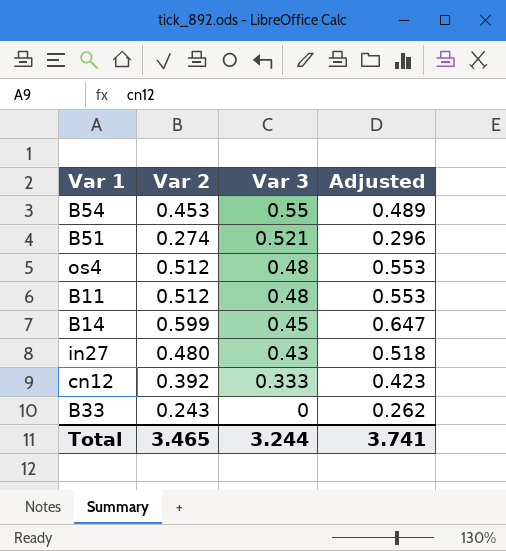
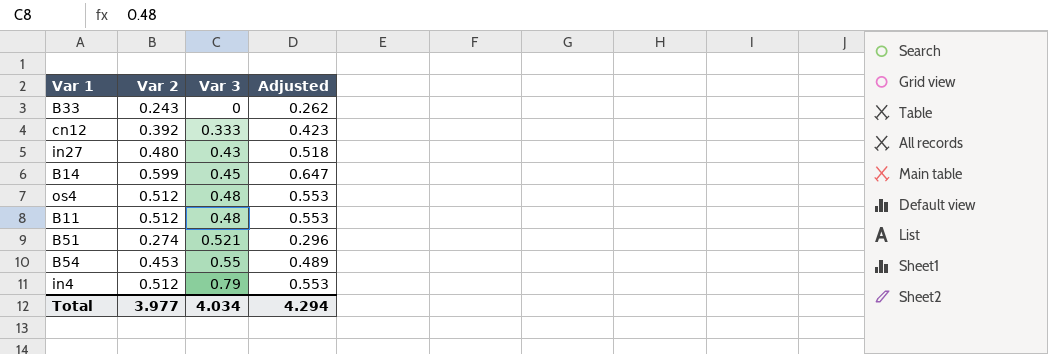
row order: Var 3 descending -> Var 3 ascending
row in4: none -> 0.512 | 0.79 | 0.553
Total | Var 2: 3.465 -> 3.977
Total | Var 3: 3.244 -> 4.034
Total | Adjusted: 3.741 -> 4.294

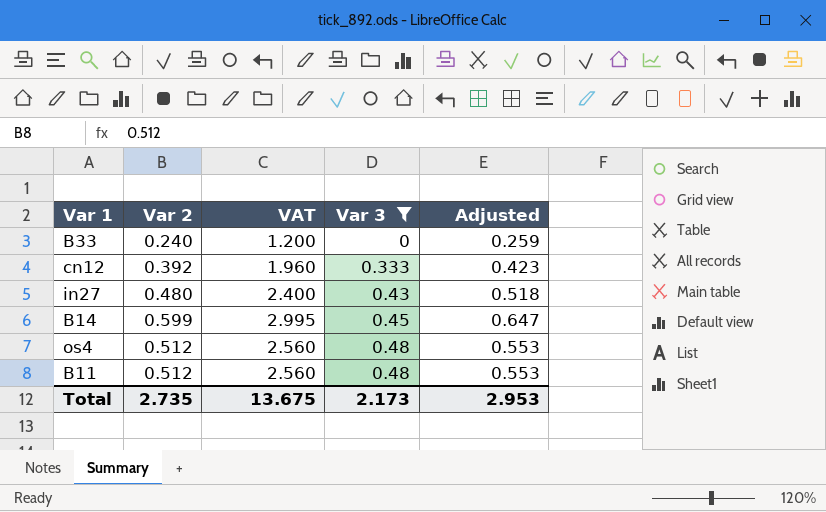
filter: none -> Var 3 <= 0.48
column VAT | formula: none -> [Var 2] * 5
B33 | Var 2: 0.243 -> 0.240
B33 | Adjusted: 0.262 -> 0.259
Total | Var 2: 3.977 -> 2.735
Total | Var 3: 4.034 -> 2.173
Total | Adjusted: 4.294 -> 2.953

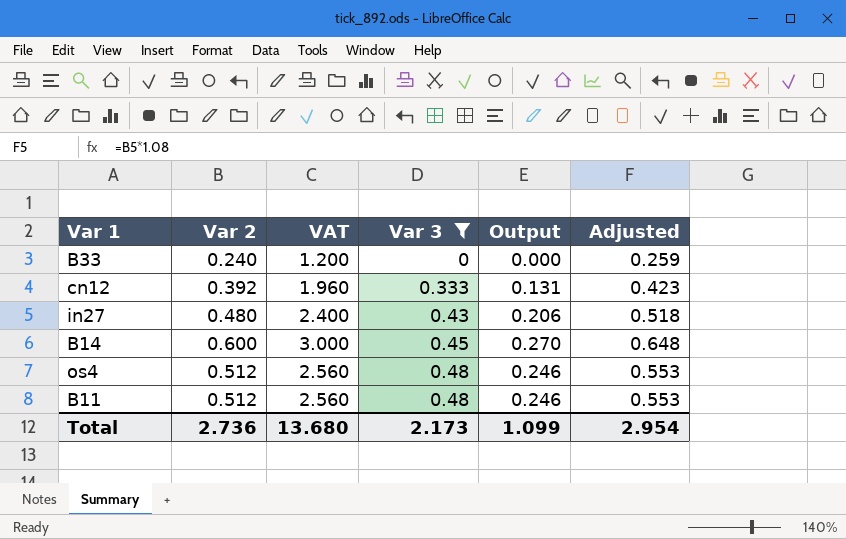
column Output | formula: none -> [Var 2] * [Var 3]
B14 | Var 2: 0.599 -> 0.600
B14 | VAT: 2.995 -> 3.000
B14 | Adjusted: 0.647 -> 0.648
Total | Var 2: 2.735 -> 2.736
Total | VAT: 13.675 -> 13.680
Total | Adjusted: 2.953 -> 2.954

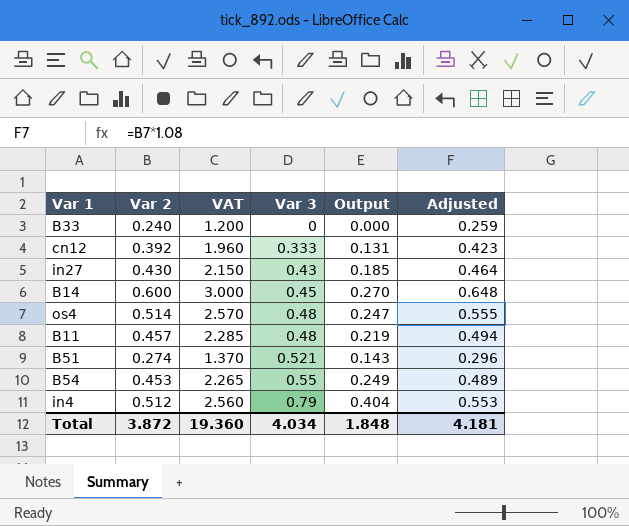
filter: Var 3 <= 0.48 -> none
in27 | Var 2: 0.480 -> 0.430
in27 | VAT: 2.400 -> 2.150
in27 | Output: 0.206 -> 0.185
in27 | Adjusted: 0.518 -> 0.464
os4 | Var 2: 0.512 -> 0.514
os4 | VAT: 2.560 -> 2.570
os4 | Output: 0.246 -> 0.247
os4 | Adjusted: 0.553 -> 0.555
B11 | Var 2: 0.512 -> 0.457
B11 | VAT: 2.560 -> 2.285
B11 | Output: 0.246 -> 0.219
B11 | Adjusted: 0.553 -> 0.494
Total | Var 2: 2.736 -> 3.872
Total | VAT: 13.680 -> 19.360
Total | Var 3: 2.173 -> 4.034
Total | Output: 1.099 -> 1.848
Total | Adjusted: 2.954 -> 4.181

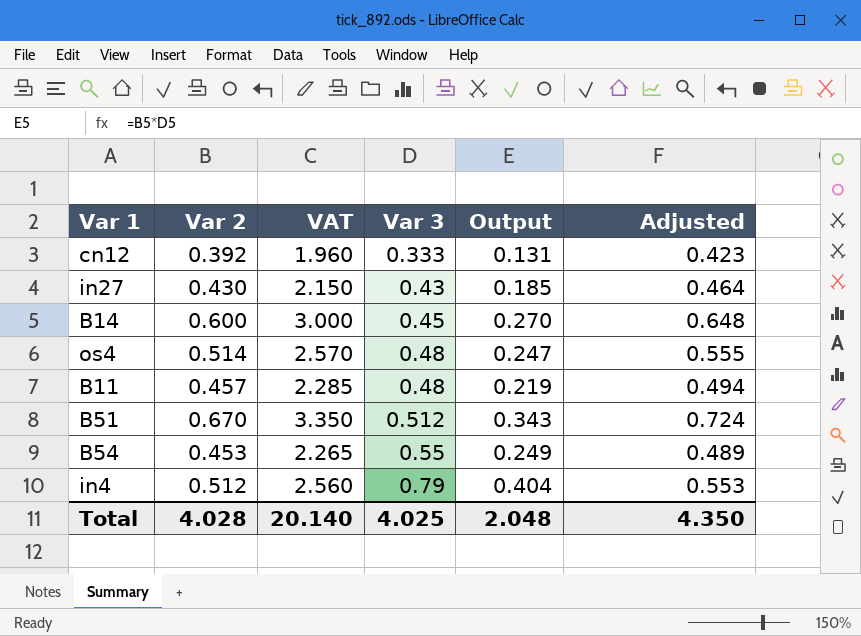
row B33: 0.240 | 1.200 | 0 | 0.000 | 0.259 -> none
B51 | Var 2: 0.274 -> 0.670
B51 | VAT: 1.370 -> 3.350
B51 | Var 3: 0.521 -> 0.512
B51 | Output: 0.143 -> 0.343
B51 | Adjusted: 0.296 -> 0.724
Total | Var 2: 3.872 -> 4.028
Total | VAT: 19.360 -> 20.140
Total | Var 3: 4.034 -> 4.025
Total | Output: 1.848 -> 2.048
Total | Adjusted: 4.181 -> 4.350

